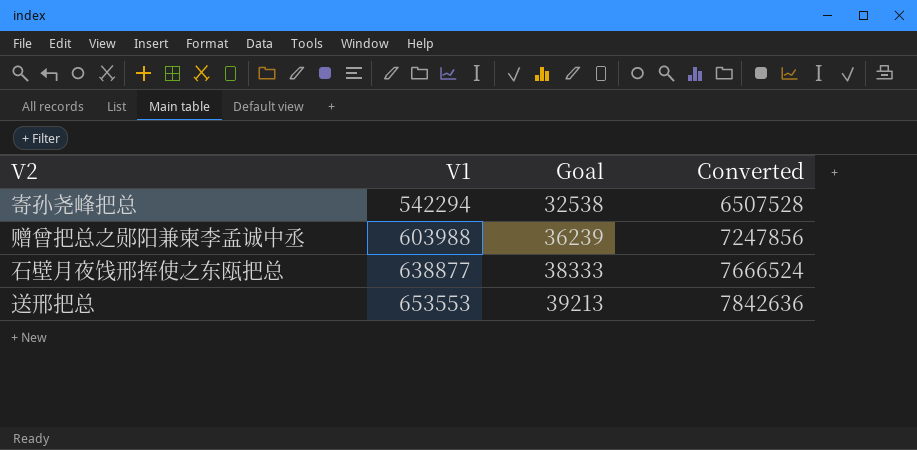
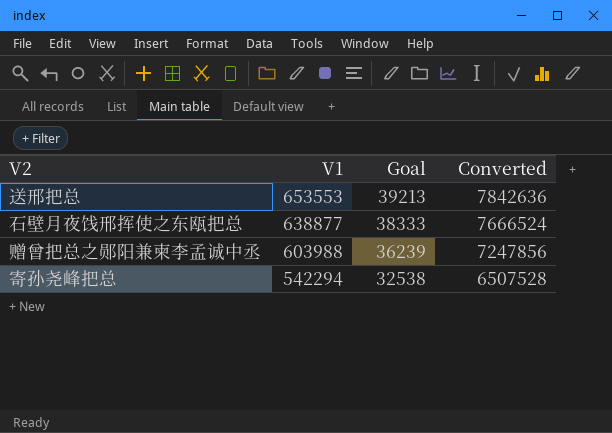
row order: V1 ascending -> V1 descending

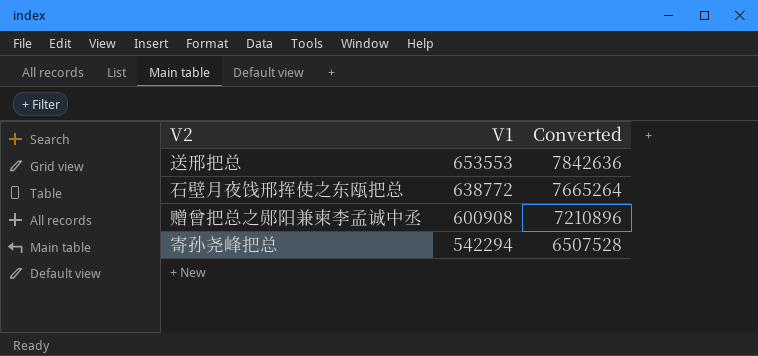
column Goal | formula: [V1] * 0.06 -> none
石壁月夜饯邢挥使之东瓯把总 | V1: 638877 -> 638772
石壁月夜饯邢挥使之东瓯把总 | Converted: 7666524 -> 7665264
赠曾把总之郧阳兼柬李孟诚中丞 | V1: 603988 -> 600908
赠曾把总之郧阳兼柬李孟诚中丞 | Converted: 7247856 -> 7210896

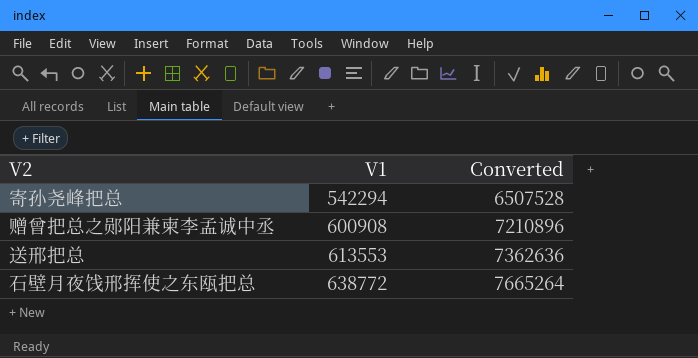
row order: V1 descending -> V1 ascending
送邢把总 | V1: 653553 -> 613553
送邢把总 | Converted: 7842636 -> 7362636

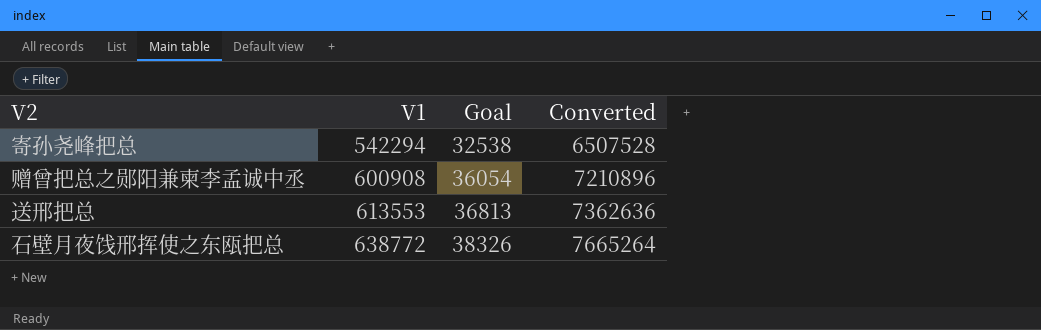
column Goal | formula: none -> [V1] * 0.06

